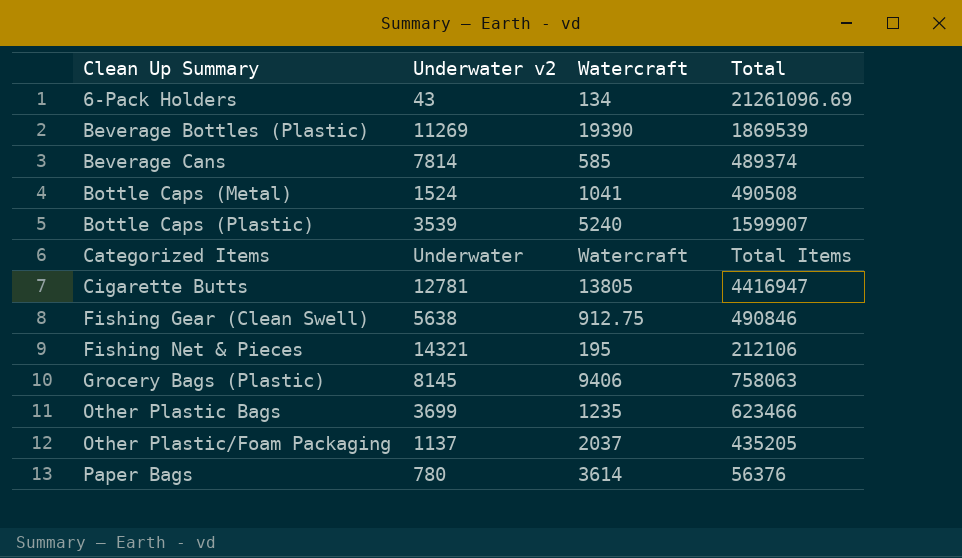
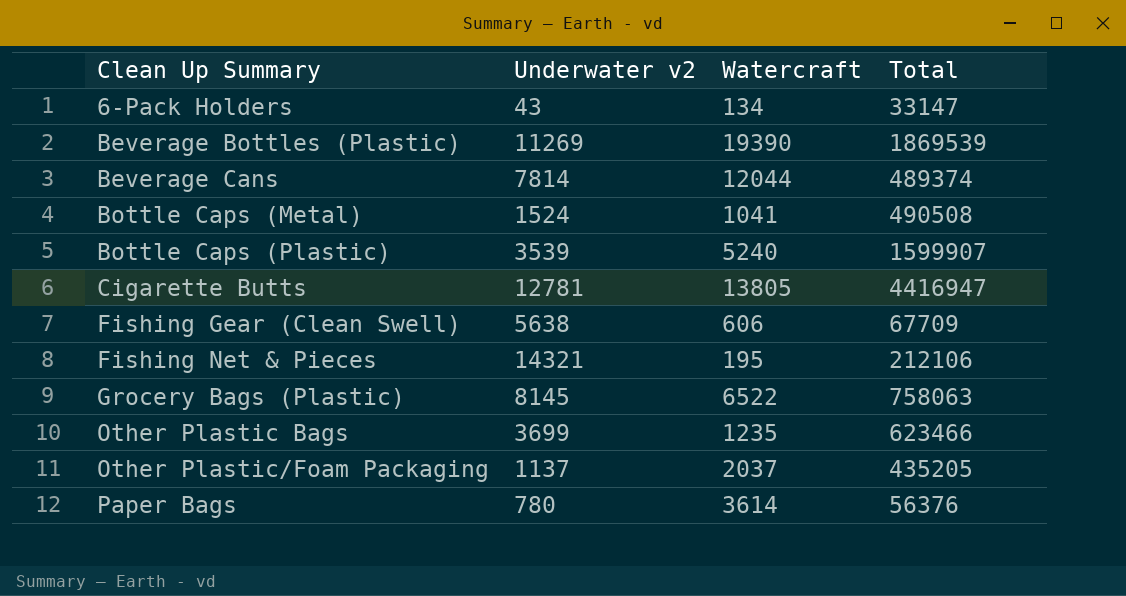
row Categorized Items: Underwater | Watercraft | Total Items -> none
6-Pack Holders | Total: 21261096.69 -> 33147
Beverage Cans | Watercraft: 585 -> 12044
Fishing Gear (Clean Swell) | Watercraft: 912.75 -> 606
Fishing Gear (Clean Swell) | Total: 490846 -> 67709
Grocery Bags (Plastic) | Watercraft: 9406 -> 6522

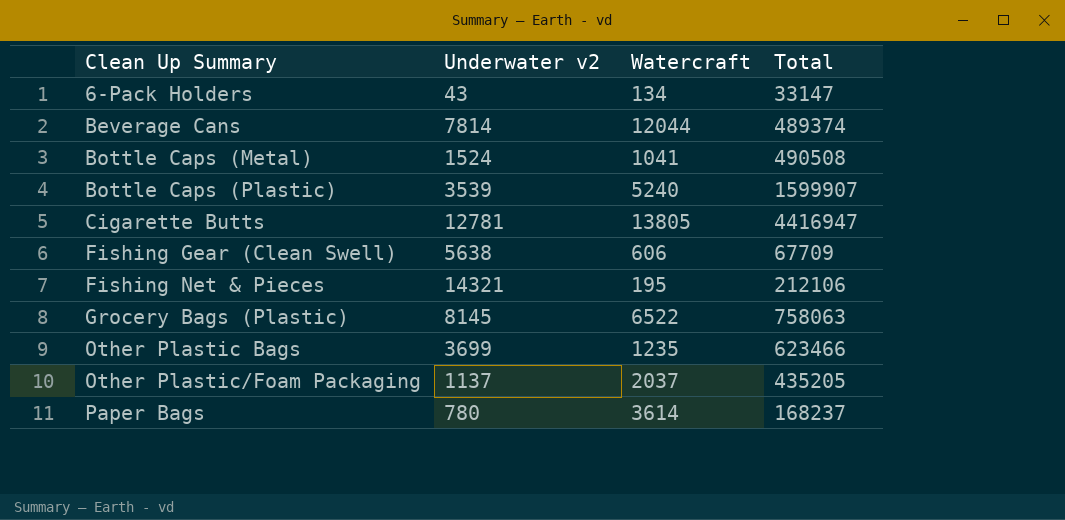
row Beverage Bottles (Plastic): 11269 | 19390 | 1869539 -> none
Paper Bags | Total: 56376 -> 168237

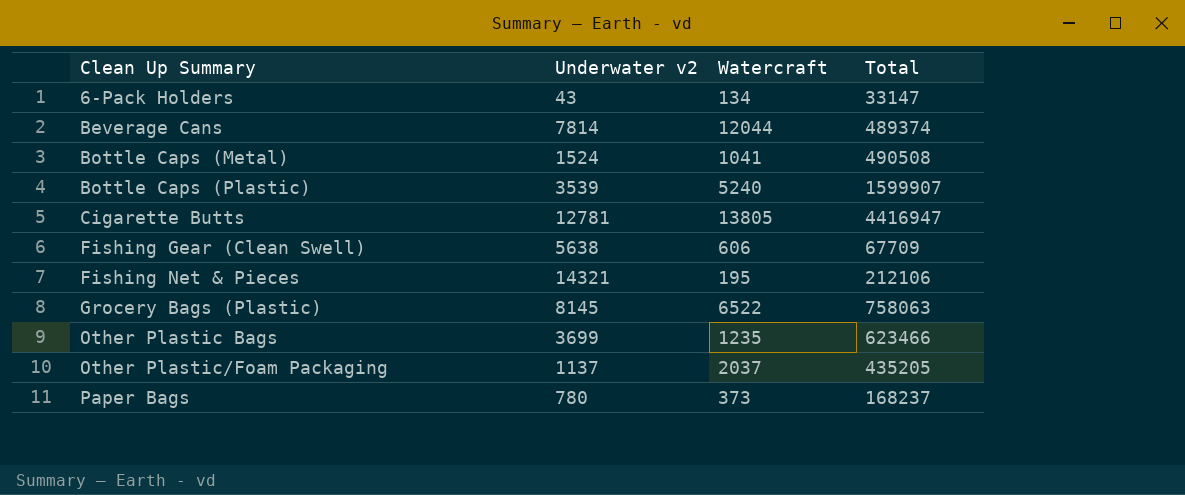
Paper Bags | Watercraft: 3614 -> 373

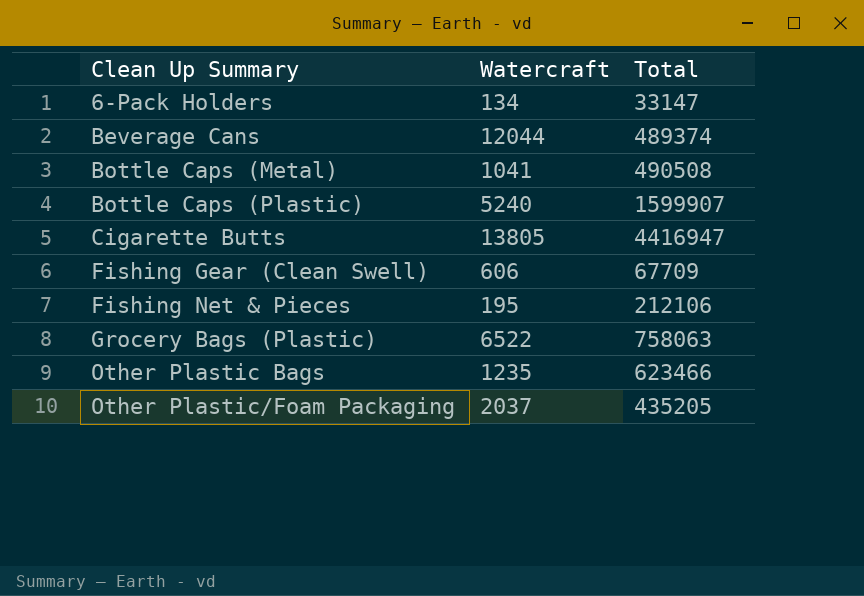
column Underwater v2 | position: 2 -> none
row Paper Bags: 780 | 373 | 168237 -> none

